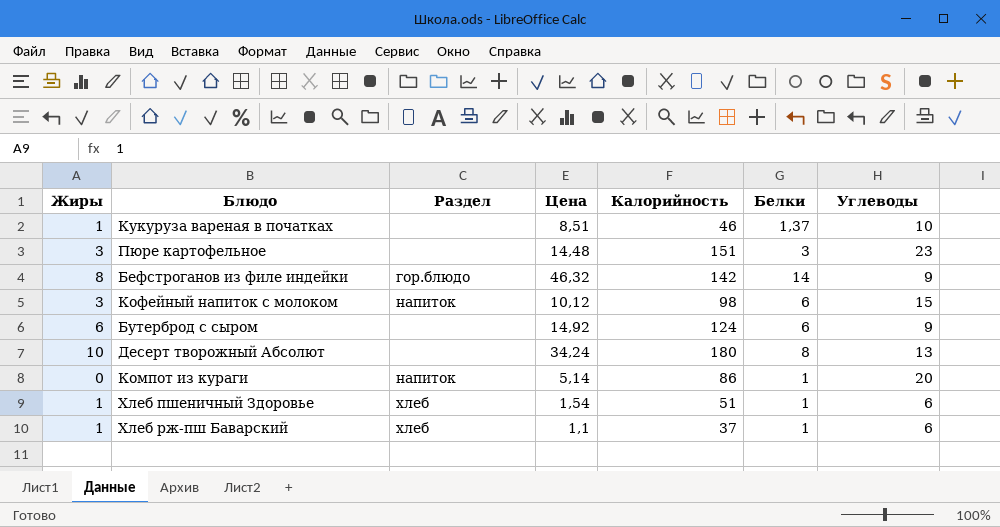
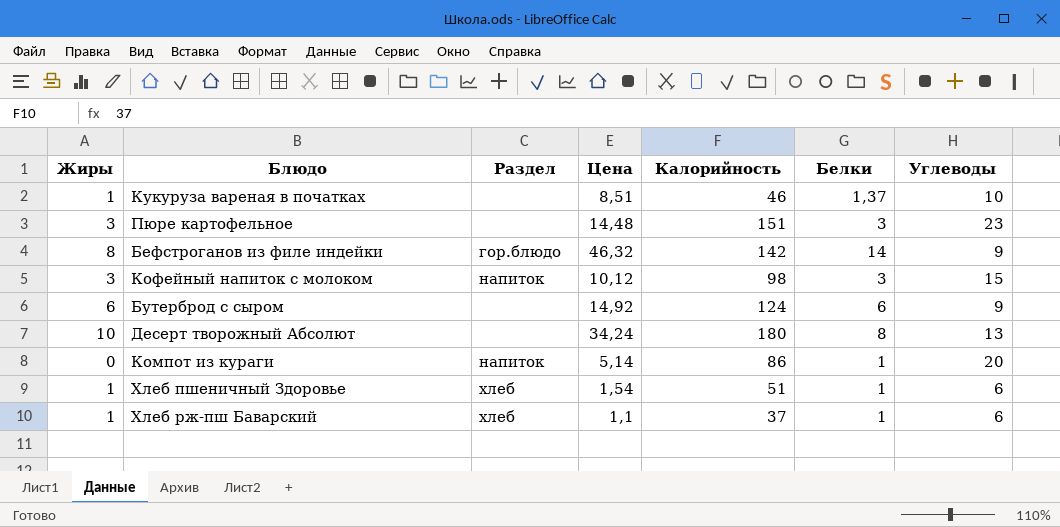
Кофейный напиток с молоком | Белки: 6 -> 3

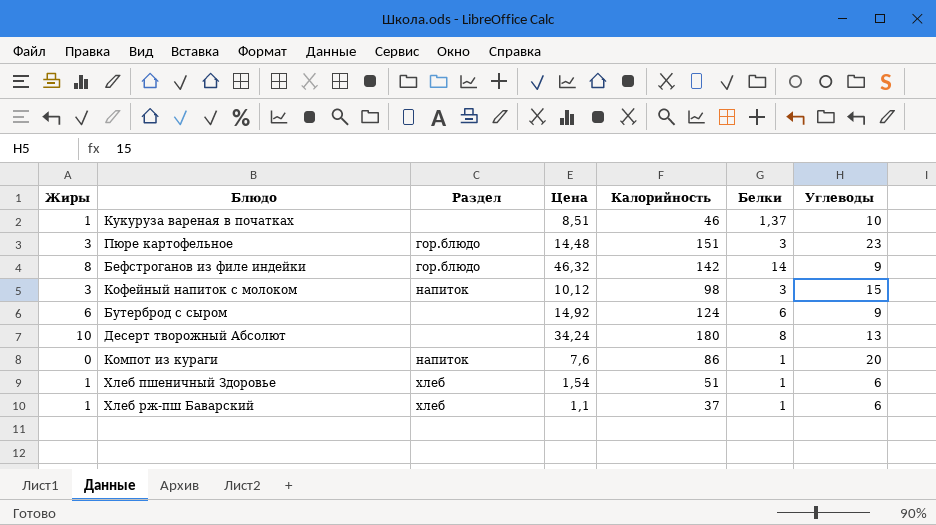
Пюре картофельное | Раздел: none -> гор.блюдо
Компот из кураги | Цена: 5,14 -> 7,6

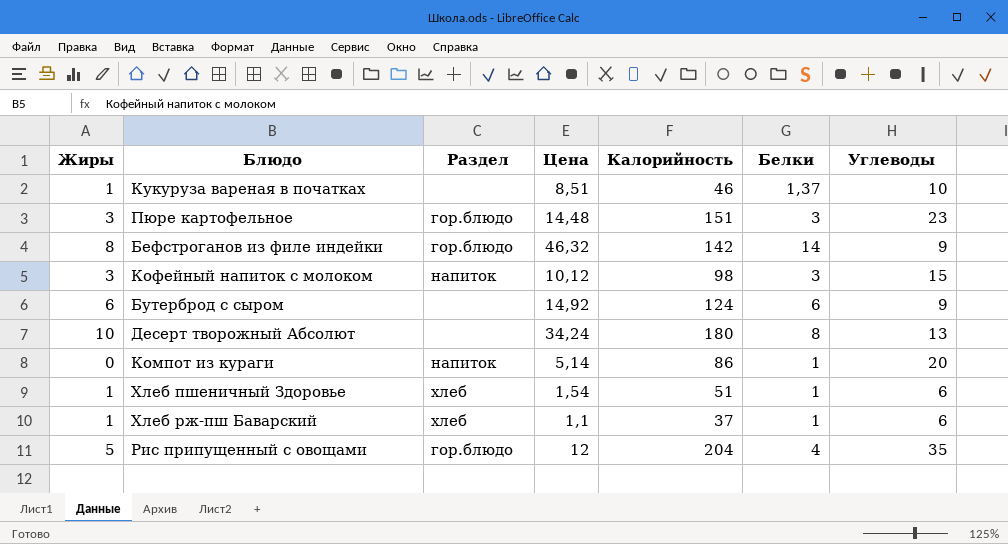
Компот из кураги | Цена: 7,6 -> 5,14
row Рис припущенный с овощами: none -> 5 | гор.блюдо | 12 | 204 | 4 | 35

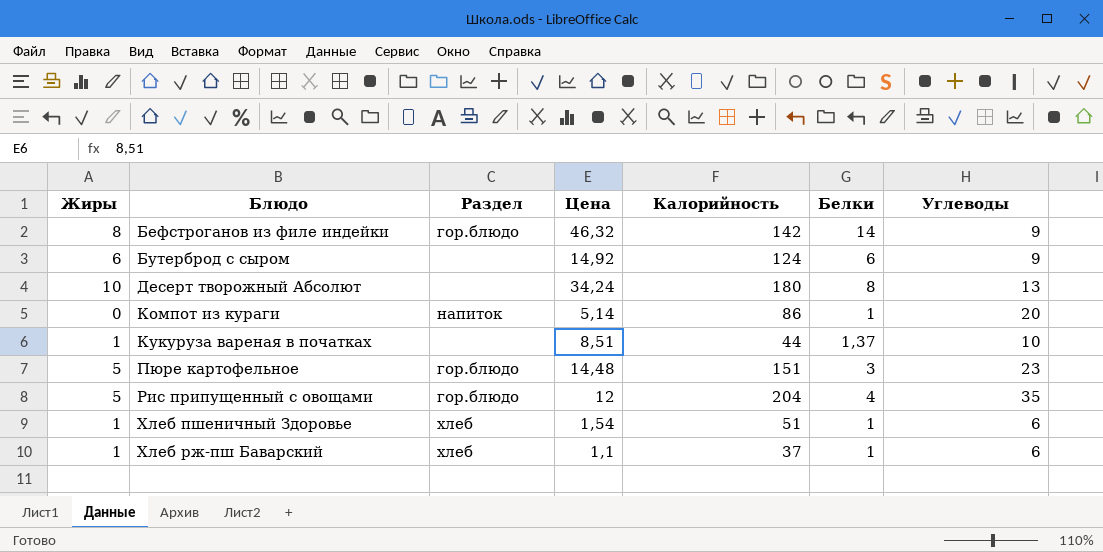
row order: none -> Блюдо ascending
row Кофейный напиток с молоком: 3 | напиток | 10,12 | 98 | 3 | 15 -> none
Кукуруза вареная в початках | Калорийность: 46 -> 44
Пюре картофельное | Жиры: 3 -> 5

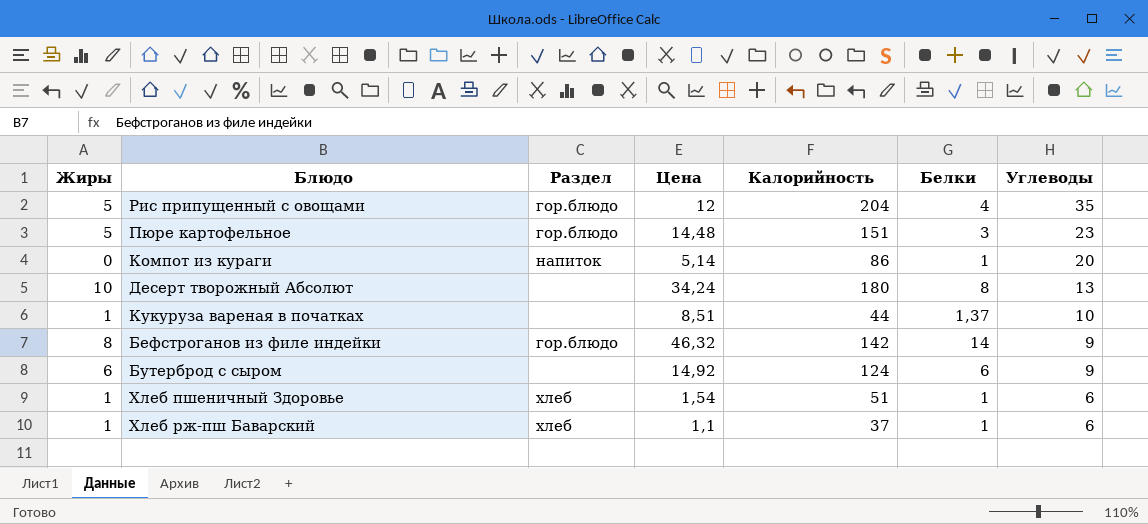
row order: Блюдо ascending -> Углеводы descending

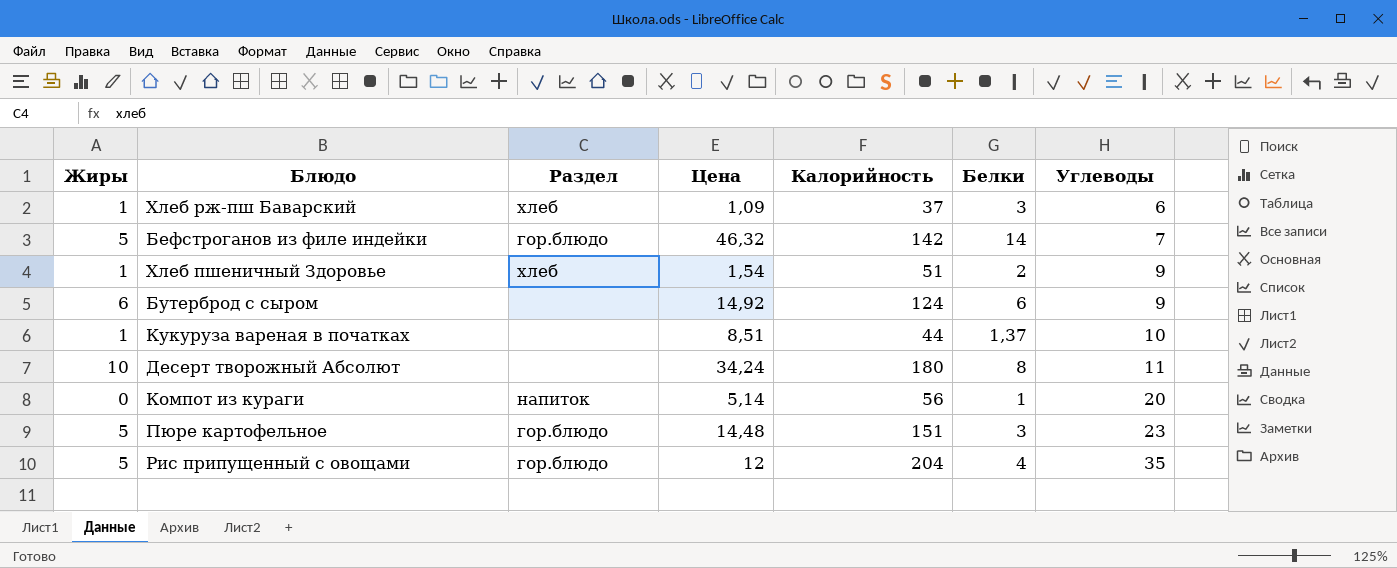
row order: Углеводы descending -> Углеводы ascending
Хлеб рж-пш Баварский | Цена: 1,1 -> 1,09
Хлеб рж-пш Баварский | Белки: 1 -> 3
Бефстроганов из филе индейки | Жиры: 8 -> 5
Бефстроганов из филе индейки | Углеводы: 9 -> 7
Хлеб пшеничный Здоровье | Белки: 1 -> 2
Хлеб пшеничный Здоровье | Углеводы: 6 -> 9
Десерт творожный Абсолют | Углеводы: 13 -> 11
Компот из кураги | Калорийность: 86 -> 56

